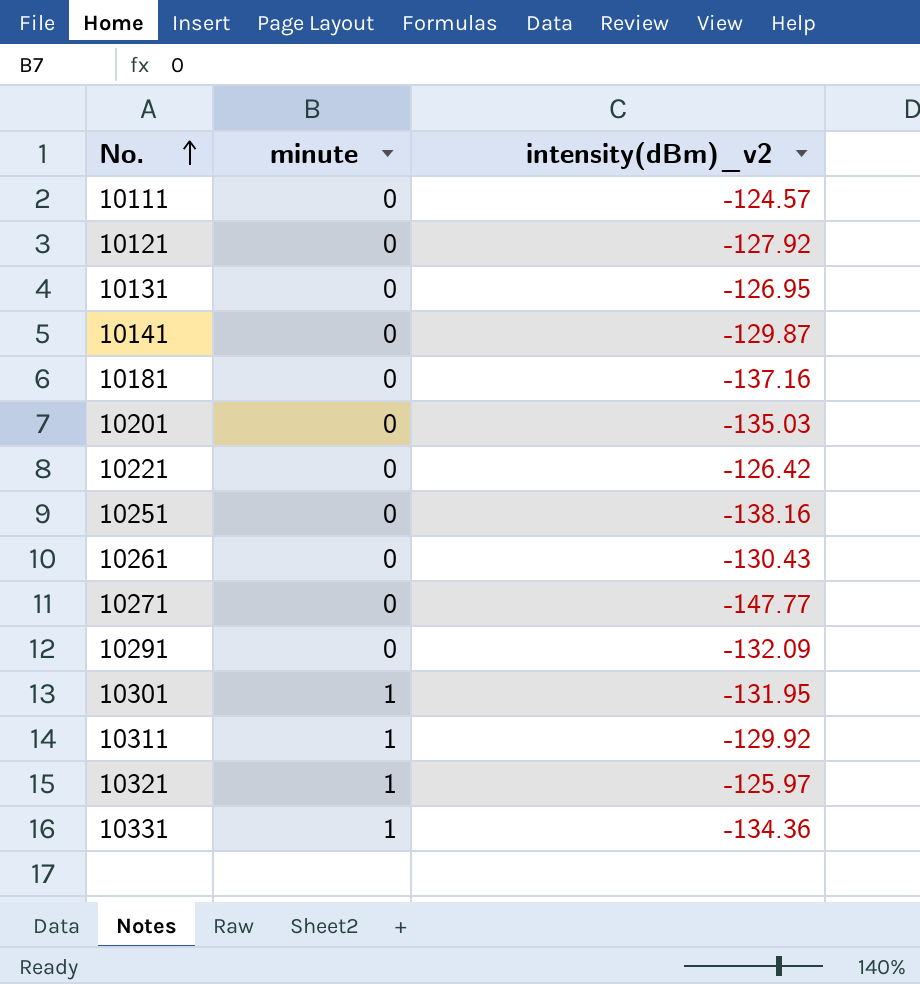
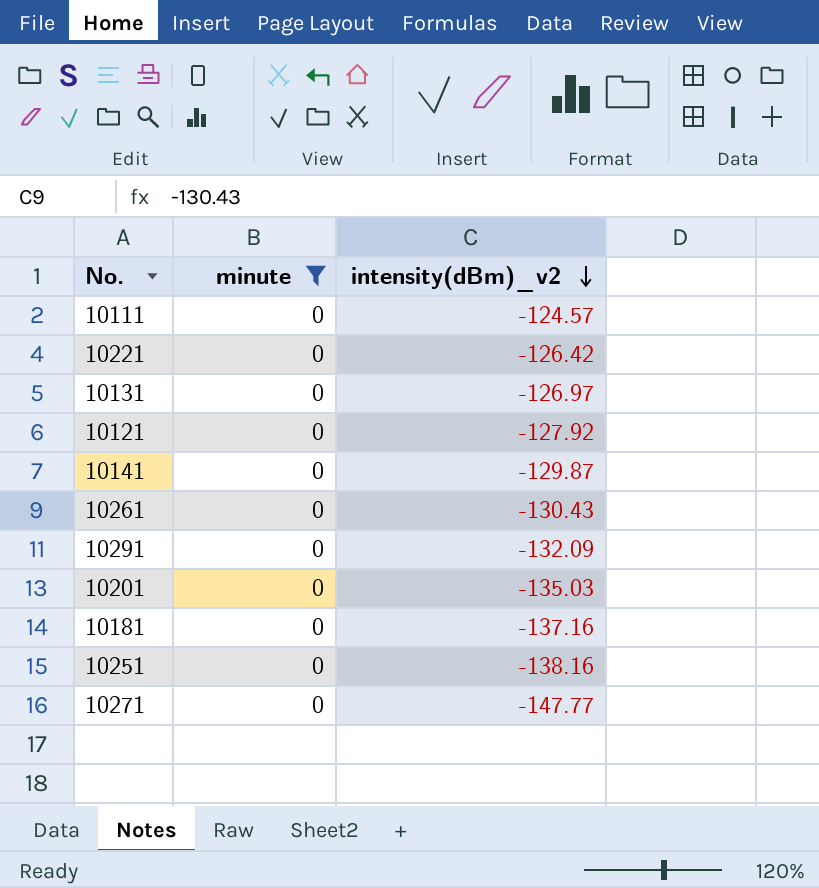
filter: none -> minute = 0
row order: No. ascending -> intensity(dBm)_v2 descending
10131 | intensity(dBm)_v2: -126.95 -> -126.97

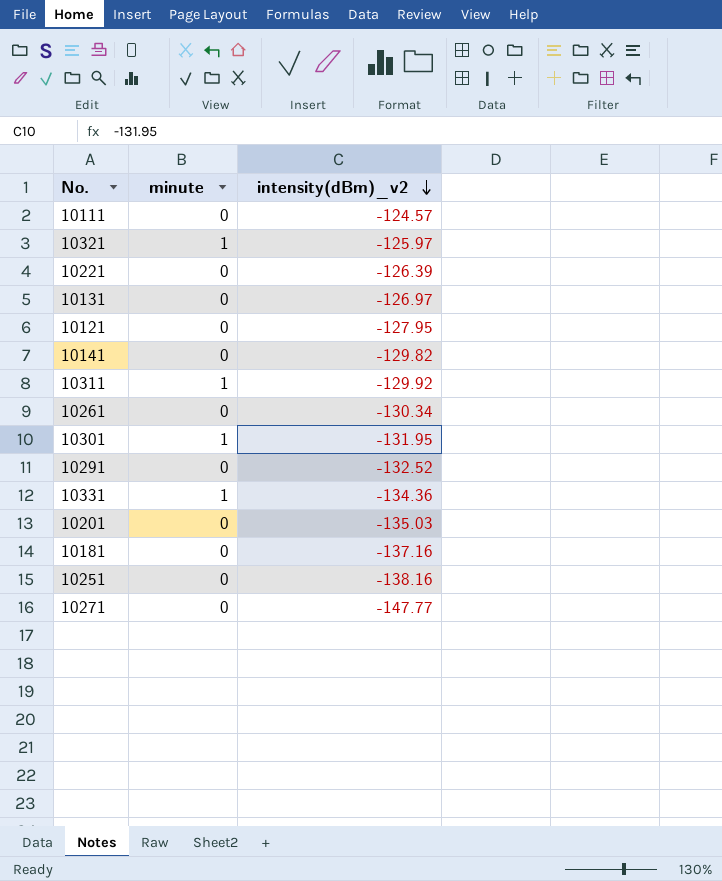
filter: minute = 0 -> none
10221 | intensity(dBm)_v2: -126.42 -> -126.39
10121 | intensity(dBm)_v2: -127.92 -> -127.95
10141 | intensity(dBm)_v2: -129.87 -> -129.82
10261 | intensity(dBm)_v2: -130.43 -> -130.34
10291 | intensity(dBm)_v2: -132.09 -> -132.52

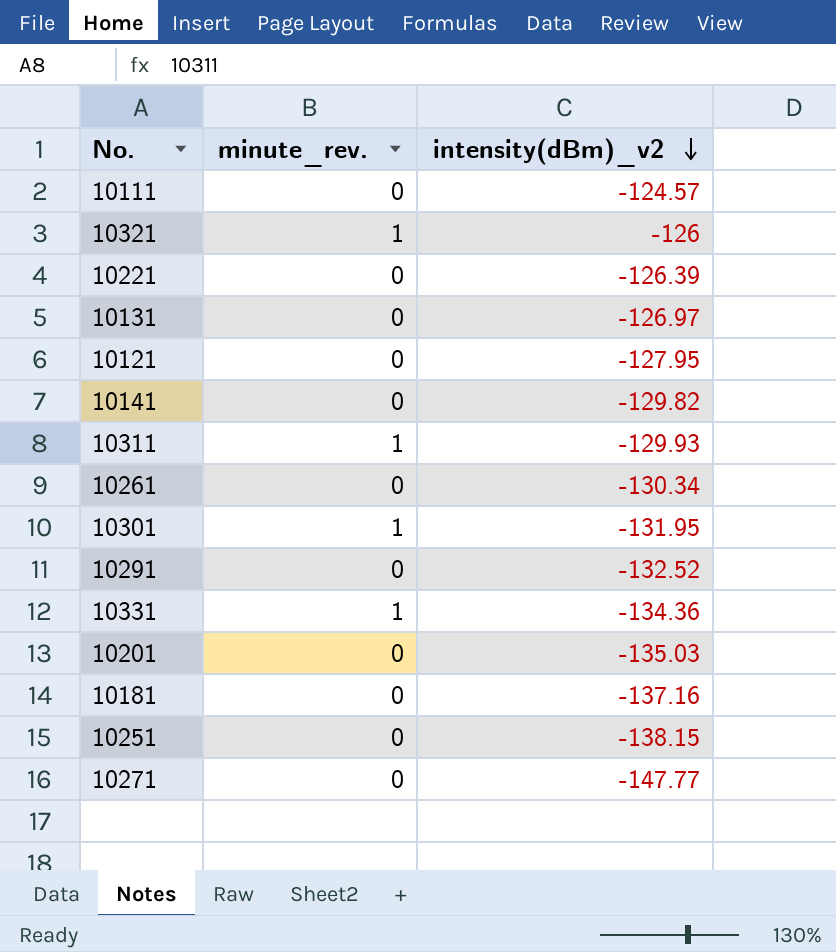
column name: minute -> minute_rev.
10321 | intensity(dBm)_v2: -125.97 -> -126
10311 | intensity(dBm)_v2: -129.92 -> -129.93
10251 | intensity(dBm)_v2: -138.16 -> -138.15

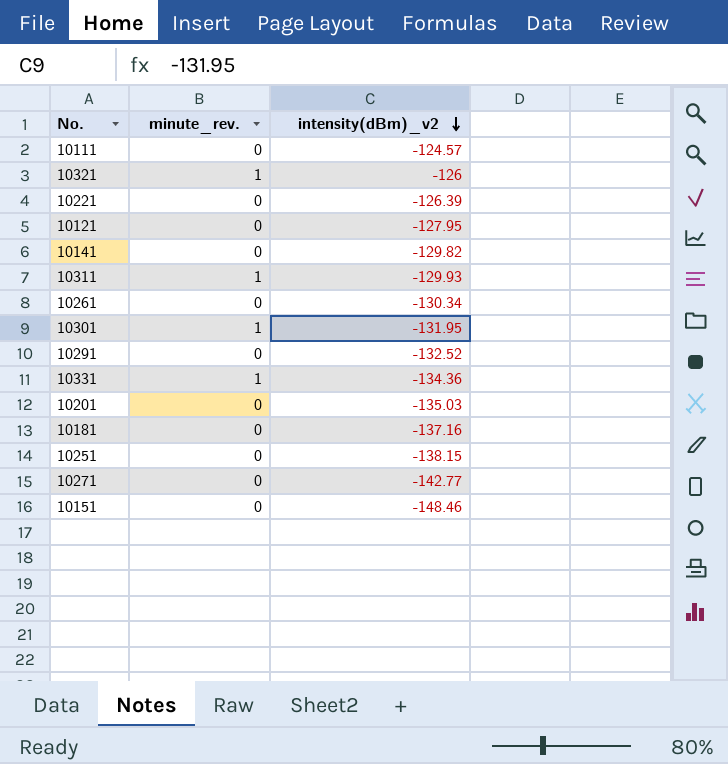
row 10131: 0 | -126.97 -> none
10271 | intensity(dBm)_v2: -147.77 -> -142.77
row 10151: none -> 0 | -148.46

